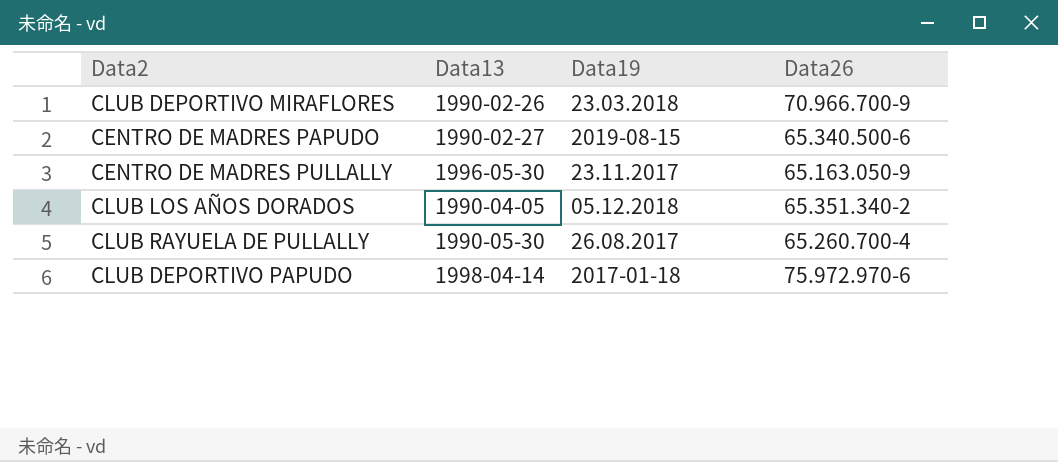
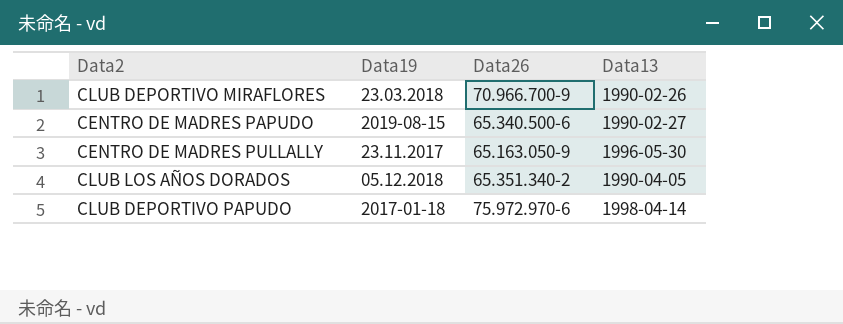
column Data13 | position: 2 -> 4
row CLUB RAYUELA DE PULLALLY: 1990-05-30 | 26.08.2017 | 65.260.700-4 -> none

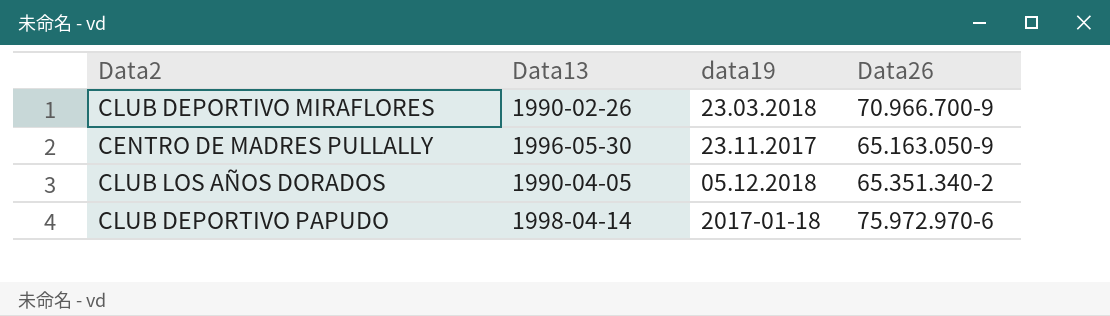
column Data13 | position: 4 -> 2
column name: Data19 -> data19
row CENTRO DE MADRES PAPUDO: 2019-08-15 | 65.340.500-6 | 1990-02-27 -> none

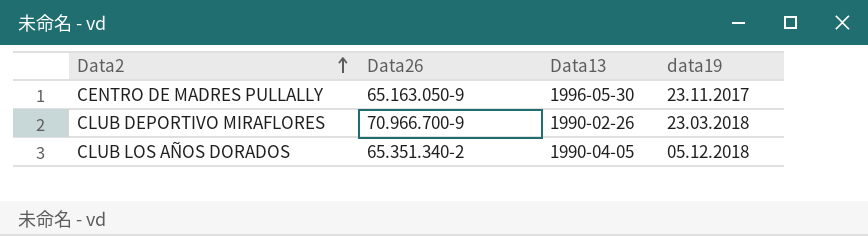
row order: none -> Data2 ascending
column Data26 | position: 4 -> 2
row CLUB DEPORTIVO PAPUDO: 1998-04-14 | 2017-01-18 | 75.972.970-6 -> none

